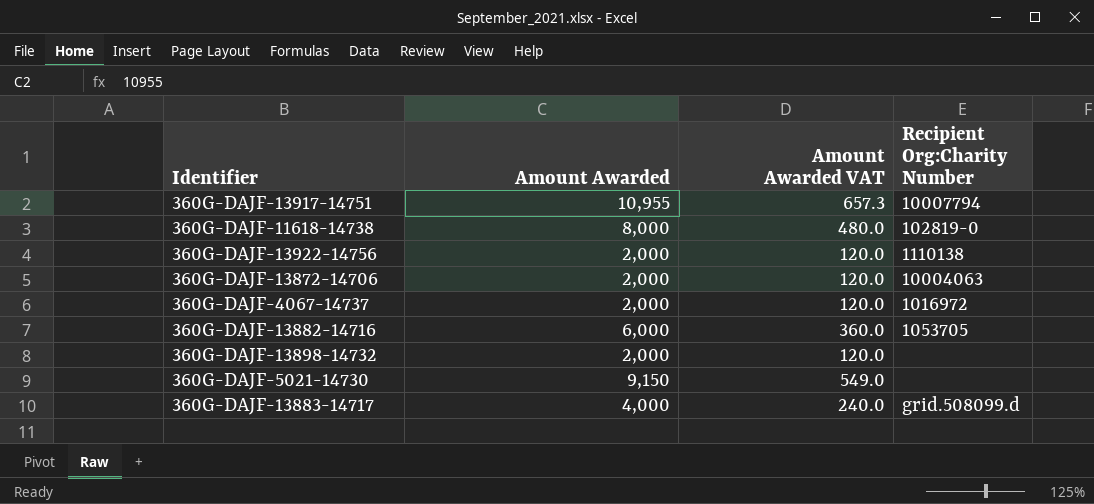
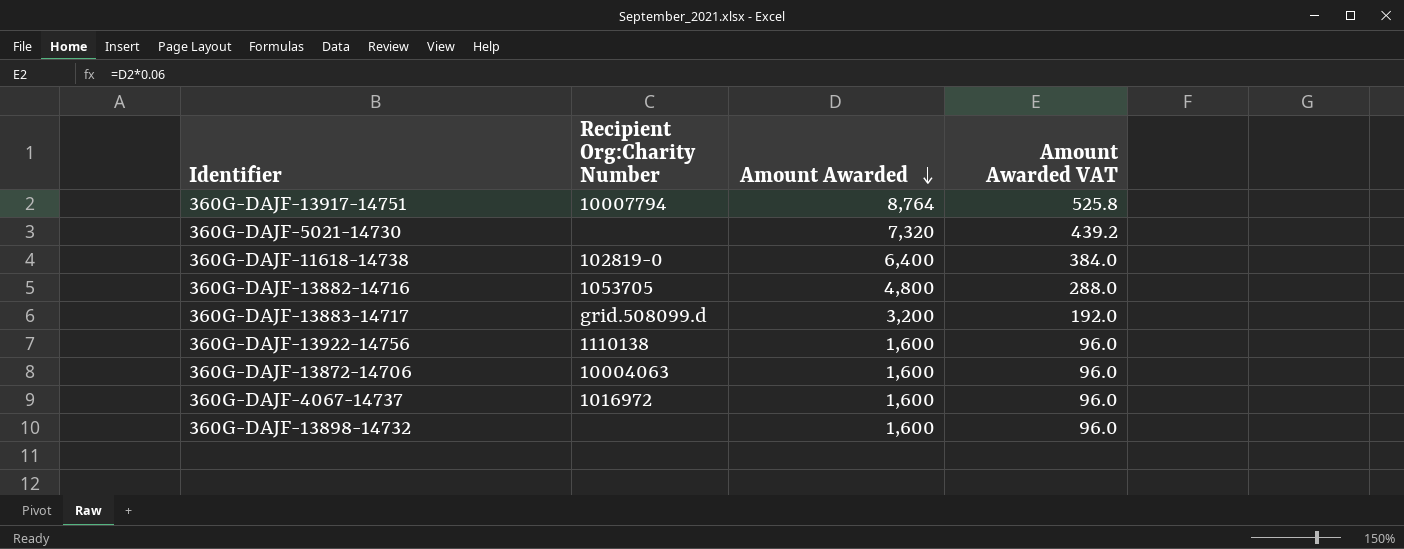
row order: none -> Amount Awarded descending
column Recipient Org:Charity Number | position: 4 -> 2
360G-DAJF-13917-14751 | Amount Awarded: 10,955 -> 8,764
360G-DAJF-13917-14751 | Amount Awarded VAT: 657.3 -> 525.8
360G-DAJF-5021-14730 | Amount Awarded: 9,150 -> 7,320
360G-DAJF-5021-14730 | Amount Awarded VAT: 549.0 -> 439.2
360G-DAJF-11618-14738 | Amount Awarded: 8,000 -> 6,400
360G-DAJF-11618-14738 | Amount Awarded VAT: 480.0 -> 384.0
360G-DAJF-13882-14716 | Amount Awarded: 6,000 -> 4,800
360G-DAJF-13882-14716 | Amount Awarded VAT: 360.0 -> 288.0
360G-DAJF-13883-14717 | Amount Awarded: 4,000 -> 3,200
360G-DAJF-13883-14717 | Amount Awarded VAT: 240.0 -> 192.0
360G-DAJF-13922-14756 | Amount Awarded: 2,000 -> 1,600
360G-DAJF-13922-14756 | Amount Awarded VAT: 120.0 -> 96.0
360G-DAJF-13872-14706 | Amount Awarded: 2,000 -> 1,600
360G-DAJF-13872-14706 | Amount Awarded VAT: 120.0 -> 96.0
360G-DAJF-4067-14737 | Amount Awarded: 2,000 -> 1,600
360G-DAJF-4067-14737 | Amount Awarded VAT: 120.0 -> 96.0
360G-DAJF-13898-14732 | Amount Awarded: 2,000 -> 1,600
360G-DAJF-13898-14732 | Amount Awarded VAT: 120.0 -> 96.0

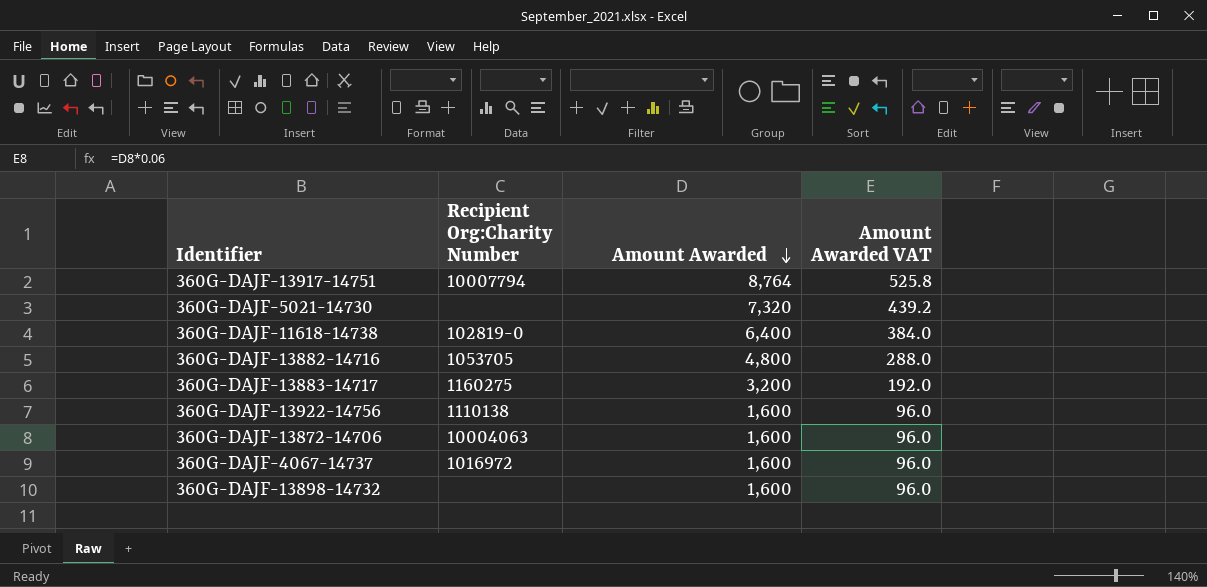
360G-DAJF-13883-14717 | Recipient Org:Charity Number: grid.508099.d -> 1160275

